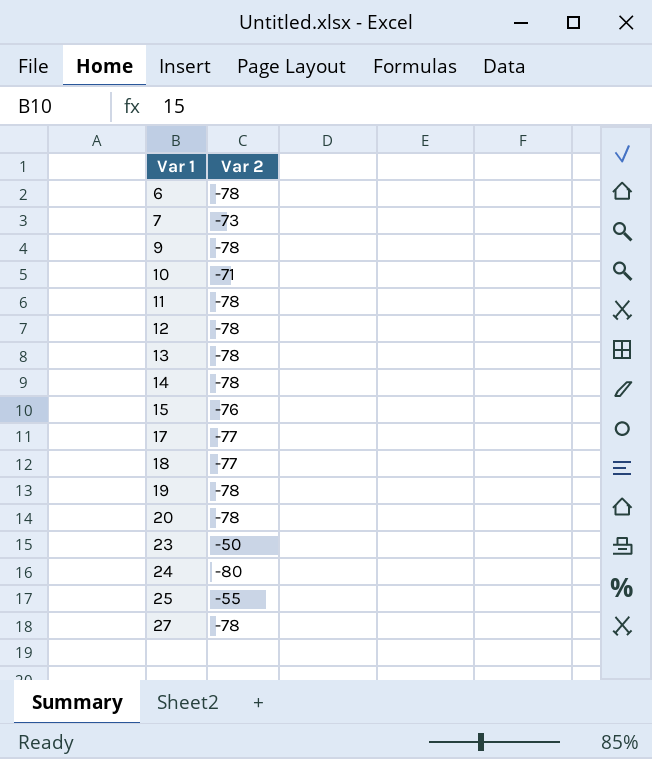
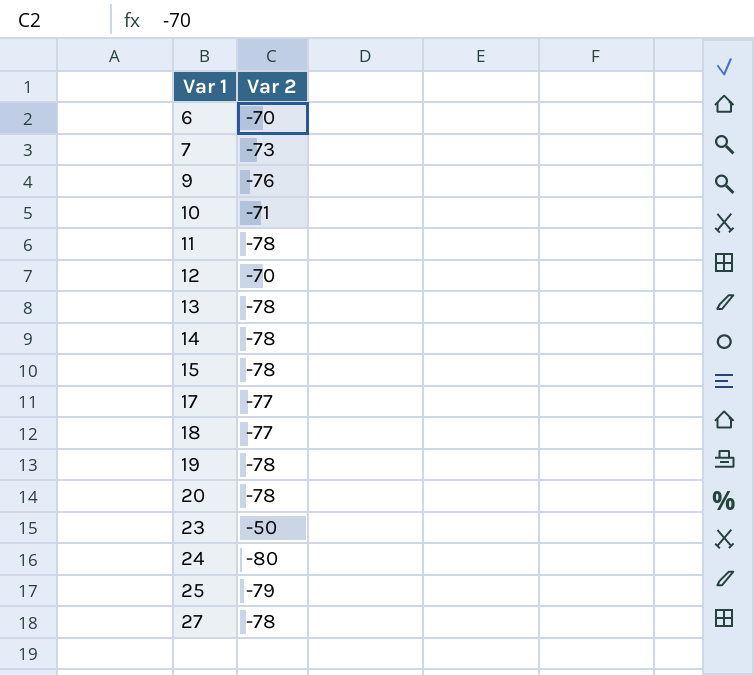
6 | Var 2: -78 -> -70
9 | Var 2: -78 -> -76
12 | Var 2: -78 -> -70
15 | Var 2: -76 -> -78
25 | Var 2: -55 -> -79

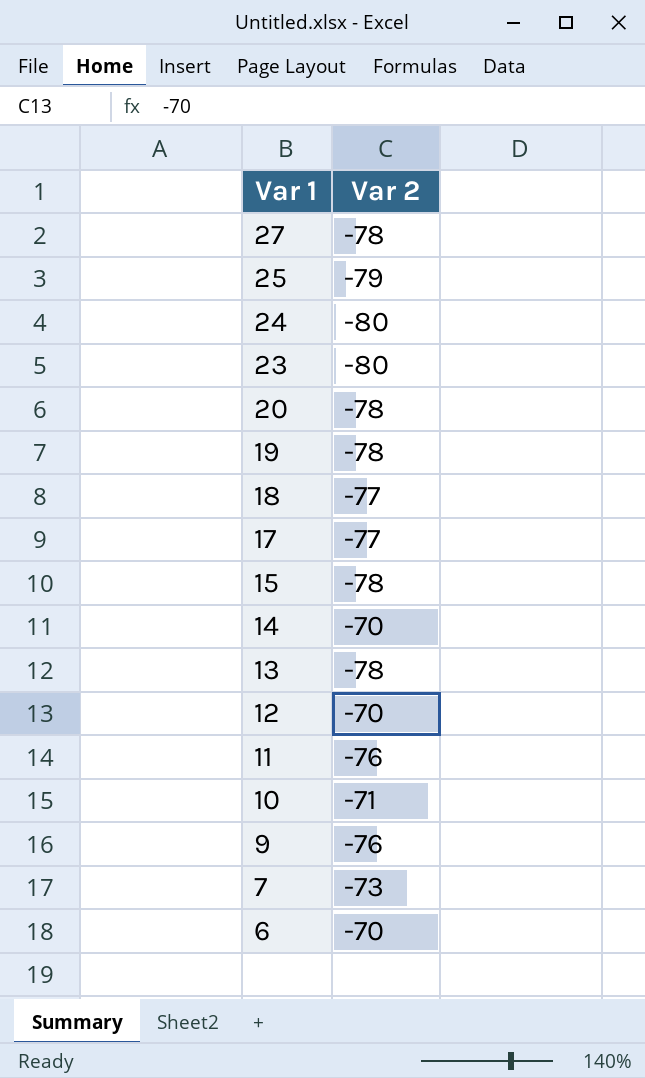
row order: Var 1 ascending -> Var 1 descending
23 | Var 2: -50 -> -80
14 | Var 2: -78 -> -70
11 | Var 2: -78 -> -76

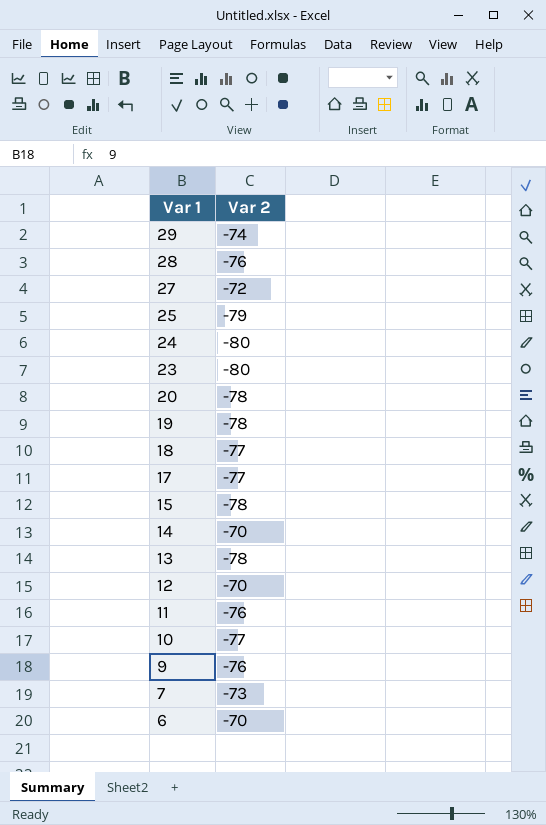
row 29: none -> -74
row 28: none -> -76
27 | Var 2: -78 -> -72
10 | Var 2: -71 -> -77

